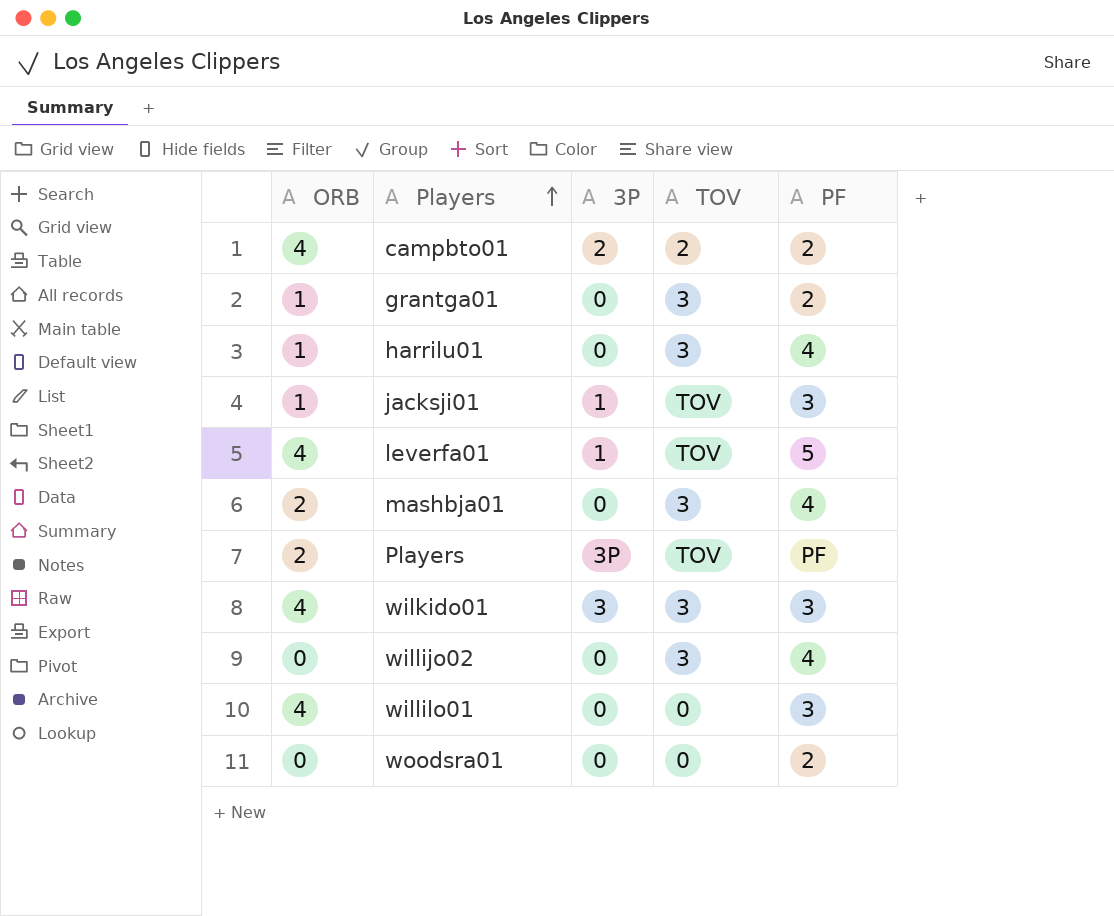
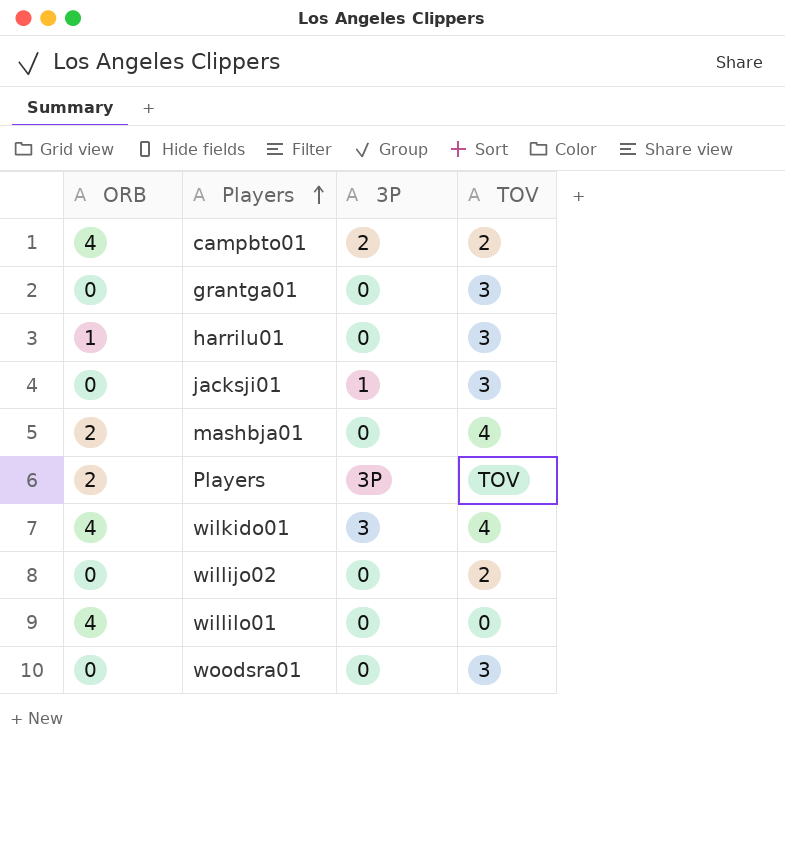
column PF | position: 5 -> none
row leverfa01: 4 | 1 | TOV | 5 -> none
grantga01 | ORB: 1 -> 0
jacksji01 | ORB: 1 -> 0
jacksji01 | TOV: TOV -> 3
mashbja01 | TOV: 3 -> 4
wilkido01 | TOV: 3 -> 4
willijo02 | TOV: 3 -> 2
woodsra01 | TOV: 0 -> 3

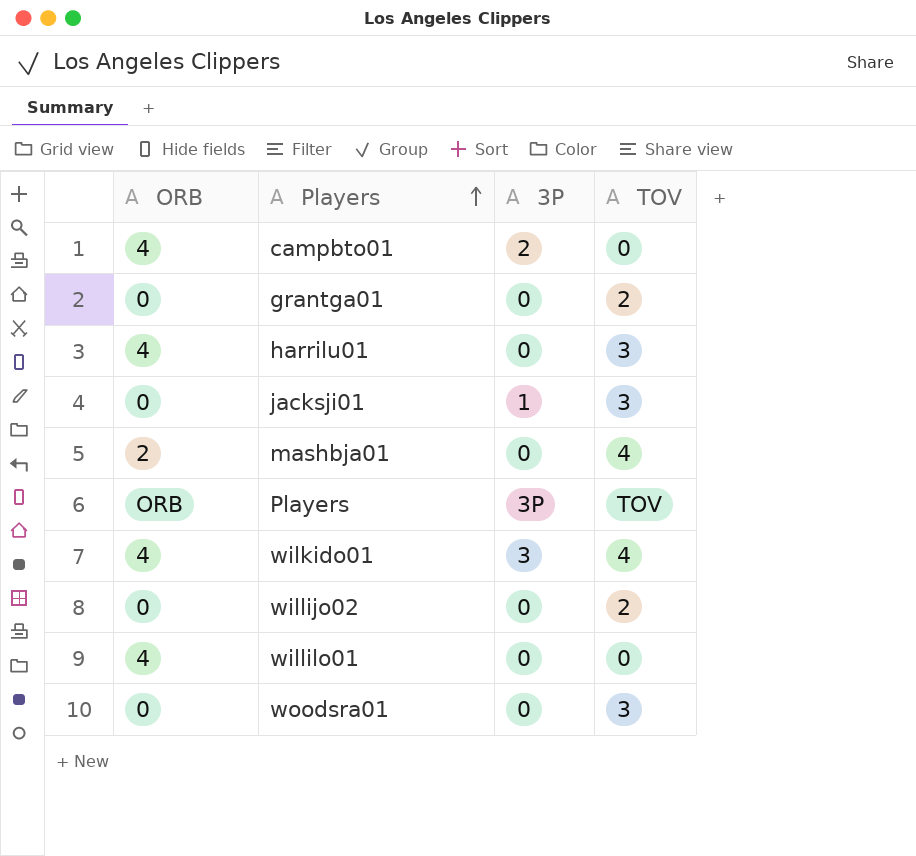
campbto01 | TOV: 2 -> 0
grantga01 | TOV: 3 -> 2
harrilu01 | ORB: 1 -> 4
Players | ORB: 2 -> ORB

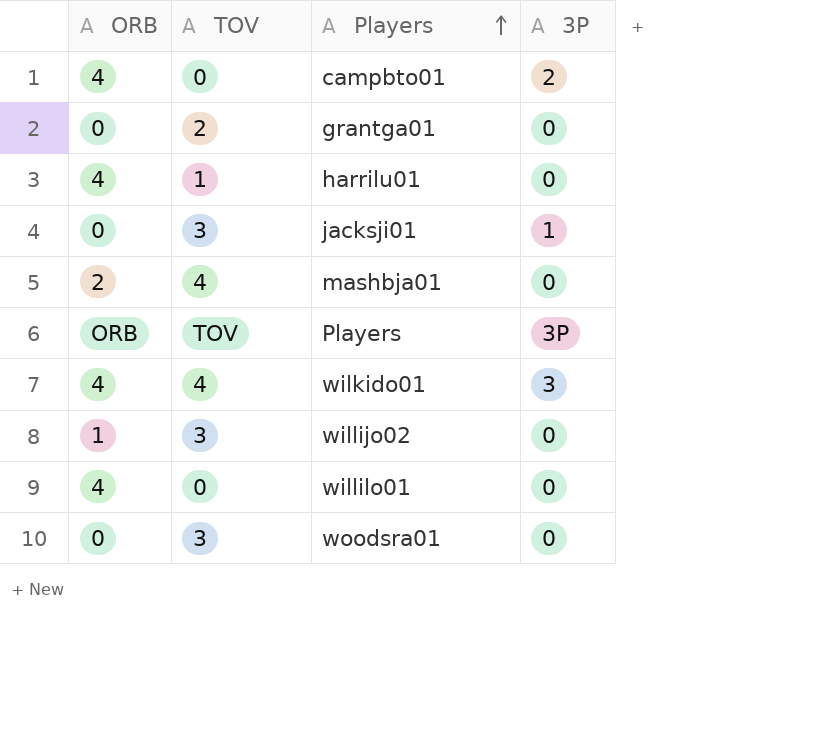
column TOV | position: 4 -> 2
harrilu01 | TOV: 3 -> 1
willijo02 | ORB: 0 -> 1
willijo02 | TOV: 2 -> 3

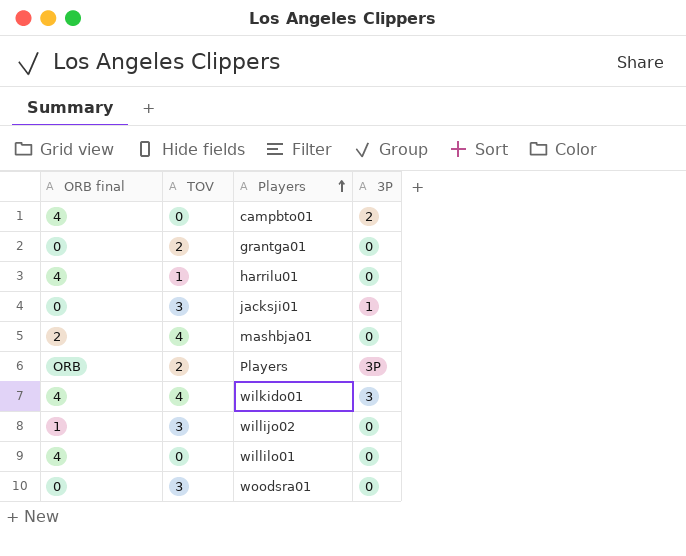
column name: ORB -> ORB final
Players | TOV: TOV -> 2

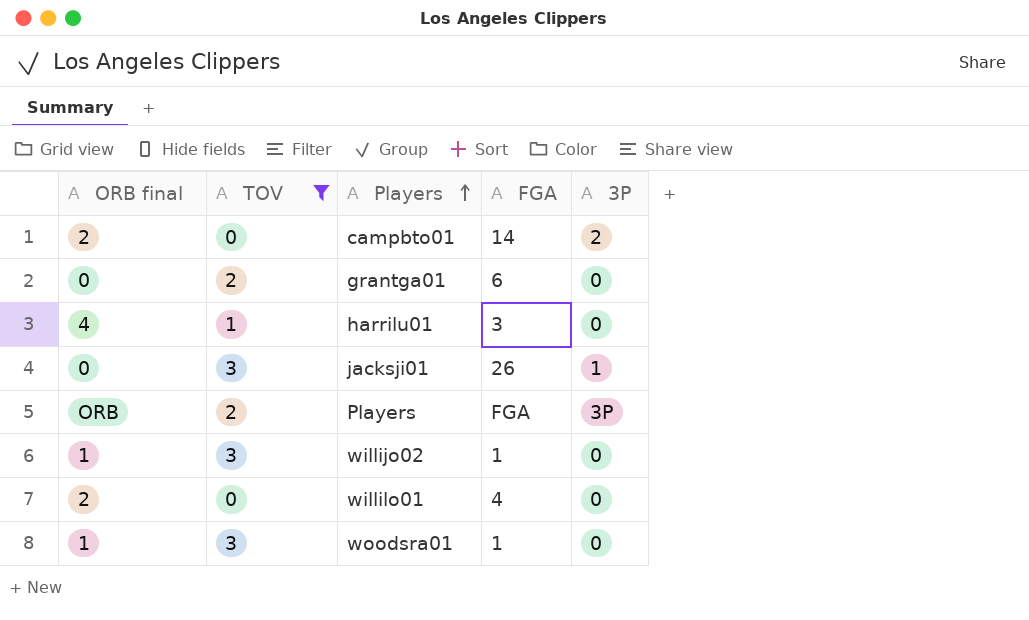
filter: none -> TOV != 4
column FGA | position: none -> 4
campbto01 | ORB final: 4 -> 2
willilo01 | ORB final: 4 -> 2
woodsra01 | ORB final: 0 -> 1

